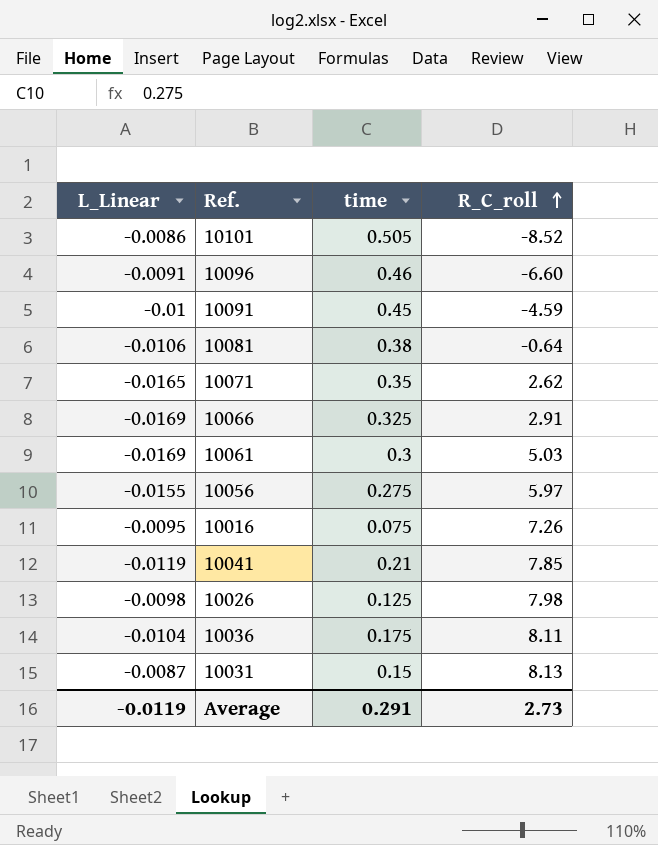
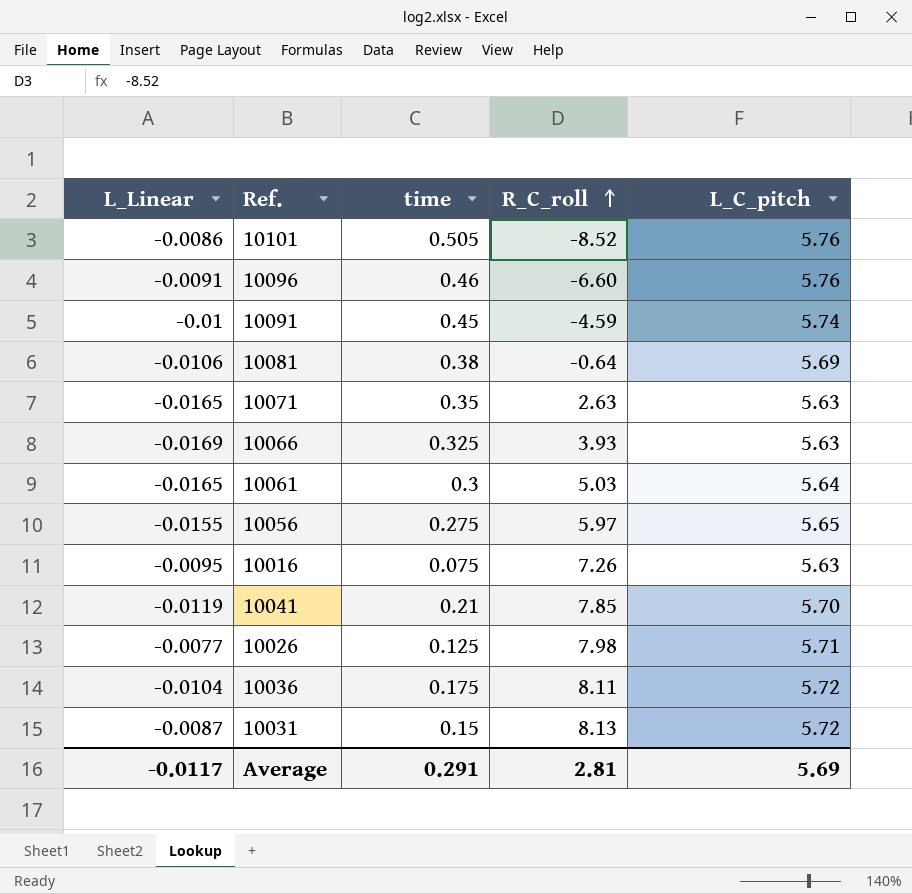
column L_C_pitch | position: none -> 5
10071 | R_C_roll: 2.62 -> 2.63
10066 | R_C_roll: 2.91 -> 3.93
10061 | L_Linear: -0.0169 -> -0.0165
10026 | L_Linear: -0.0098 -> -0.0077
Average | L_Linear: -0.0119 -> -0.0117
Average | R_C_roll: 2.73 -> 2.81

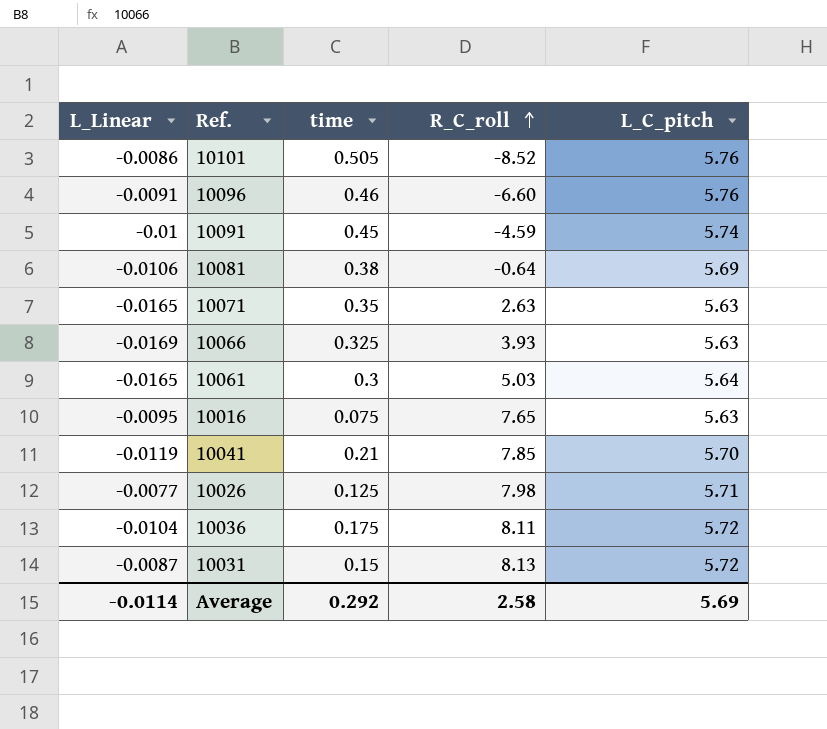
row 10056: -0.0155 | 0.275 | 5.97 | 5.65 -> none
10016 | R_C_roll: 7.26 -> 7.65
Average | L_Linear: -0.0117 -> -0.0114
Average | time: 0.291 -> 0.292
Average | R_C_roll: 2.81 -> 2.58

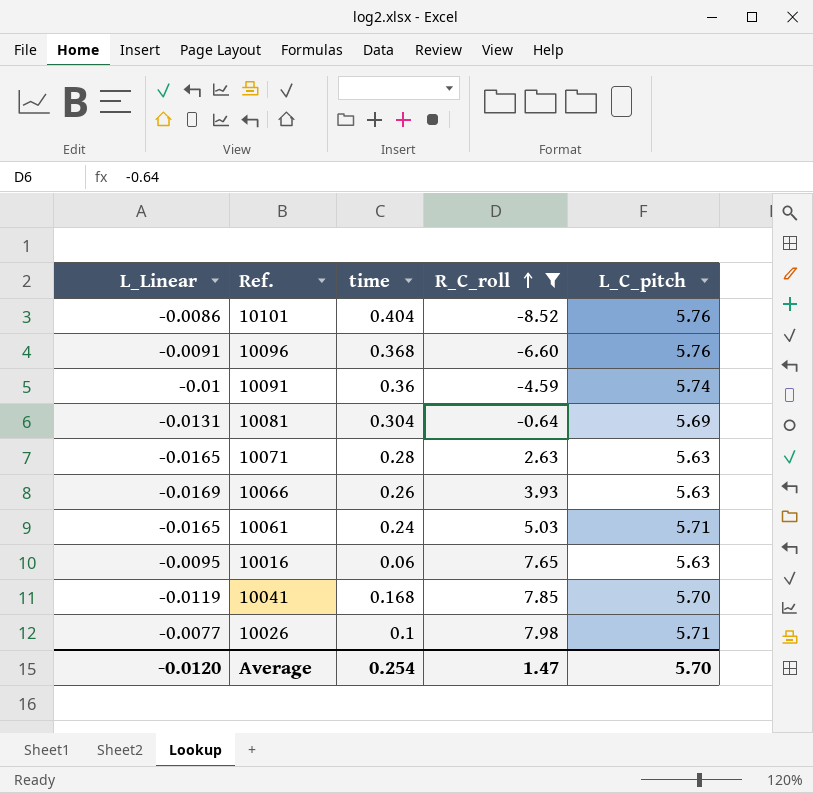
filter: none -> R_C_roll <= 7.98
10101 | time: 0.505 -> 0.404
10096 | time: 0.46 -> 0.368
10091 | time: 0.45 -> 0.36
10081 | L_Linear: -0.0106 -> -0.0131
10081 | time: 0.38 -> 0.304
10071 | time: 0.35 -> 0.28
10066 | time: 0.325 -> 0.26
10061 | time: 0.3 -> 0.24
10061 | L_C_pitch: 5.64 -> 5.71
10016 | time: 0.075 -> 0.06
10041 | time: 0.21 -> 0.168
10026 | time: 0.125 -> 0.1
Average | L_Linear: -0.0114 -> -0.0120
Average | time: 0.292 -> 0.254
Average | R_C_roll: 2.58 -> 1.47
Average | L_C_pitch: 5.69 -> 5.70

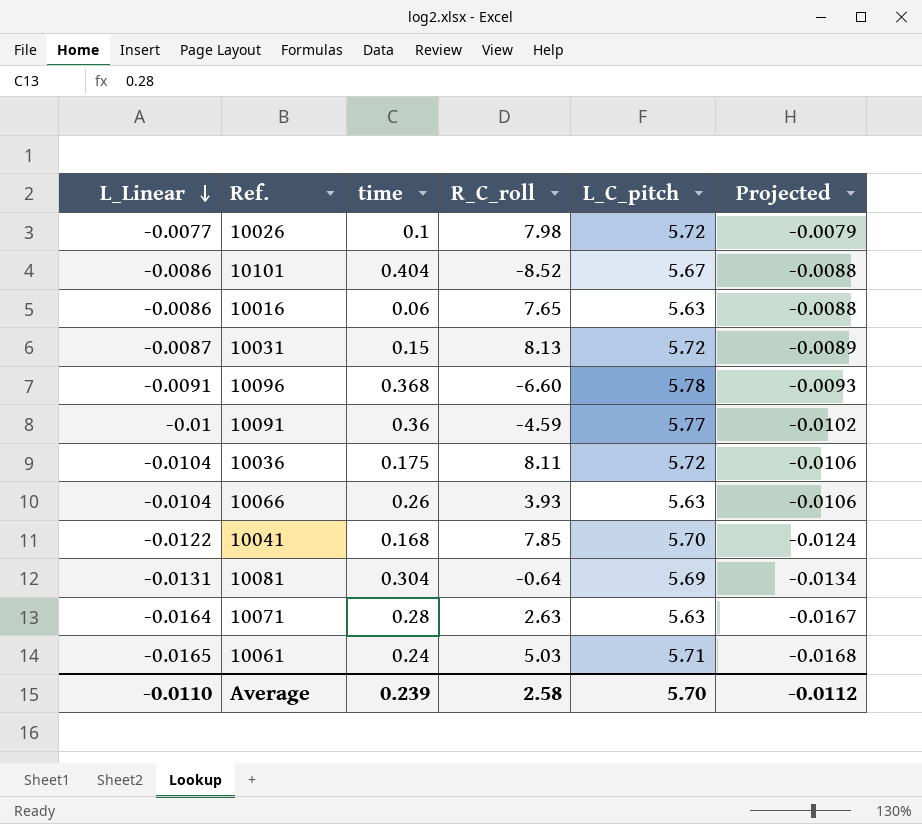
filter: R_C_roll <= 7.98 -> none
row order: R_C_roll ascending -> L_Linear descending
column Projected | formula: none -> [L_Linear] * 1.02
10026 | L_C_pitch: 5.71 -> 5.72
10101 | L_C_pitch: 5.76 -> 5.67
10016 | L_Linear: -0.0095 -> -0.0086
10096 | L_C_pitch: 5.76 -> 5.78
10091 | L_C_pitch: 5.74 -> 5.77
10066 | L_Linear: -0.0169 -> -0.0104
10041 | L_Linear: -0.0119 -> -0.0122
10071 | L_Linear: -0.0165 -> -0.0164
Average | L_Linear: -0.0120 -> -0.0110
Average | time: 0.254 -> 0.239
Average | R_C_roll: 1.47 -> 2.58

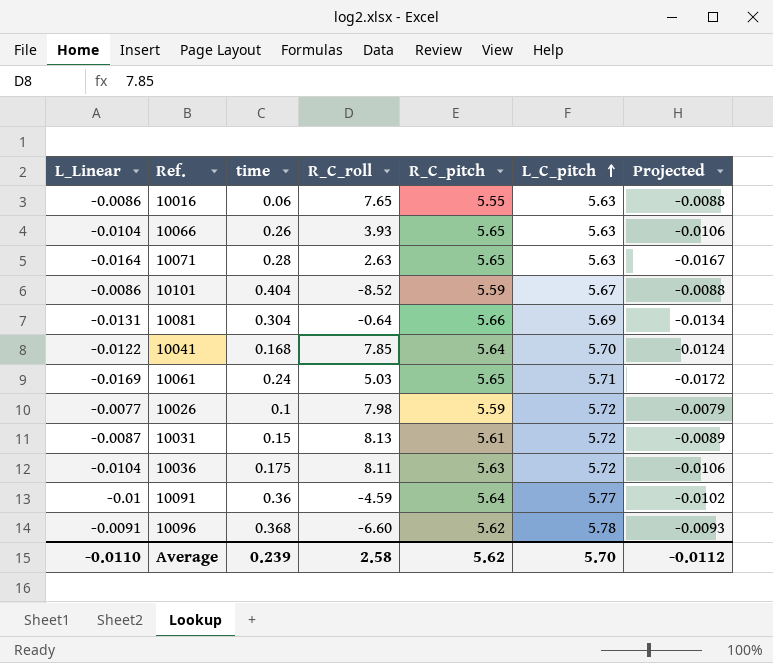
row order: L_Linear descending -> L_C_pitch ascending
column R_C_pitch | position: none -> 5
10061 | L_Linear: -0.0165 -> -0.0169
10061 | Projected: -0.0168 -> -0.0172

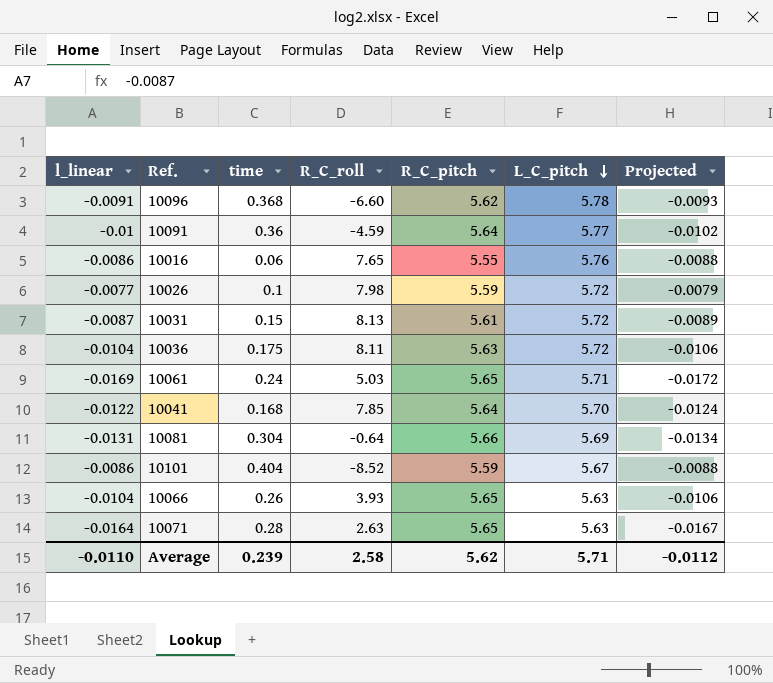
row order: L_C_pitch ascending -> L_C_pitch descending
column name: L_Linear -> l_linear
10016 | L_C_pitch: 5.63 -> 5.76
Average | L_C_pitch: 5.70 -> 5.71

